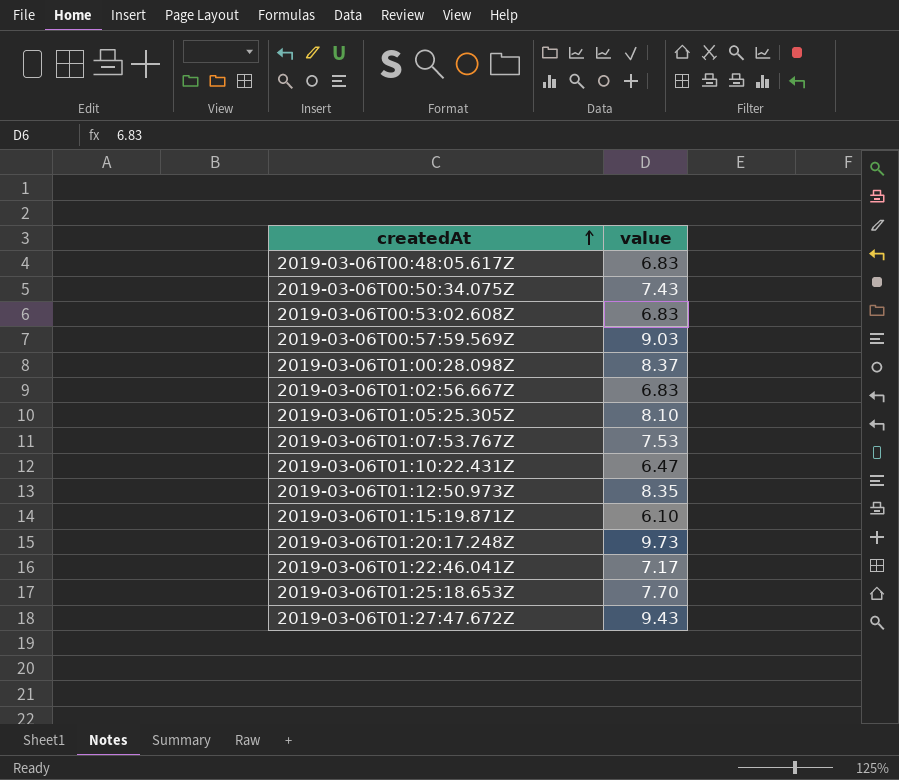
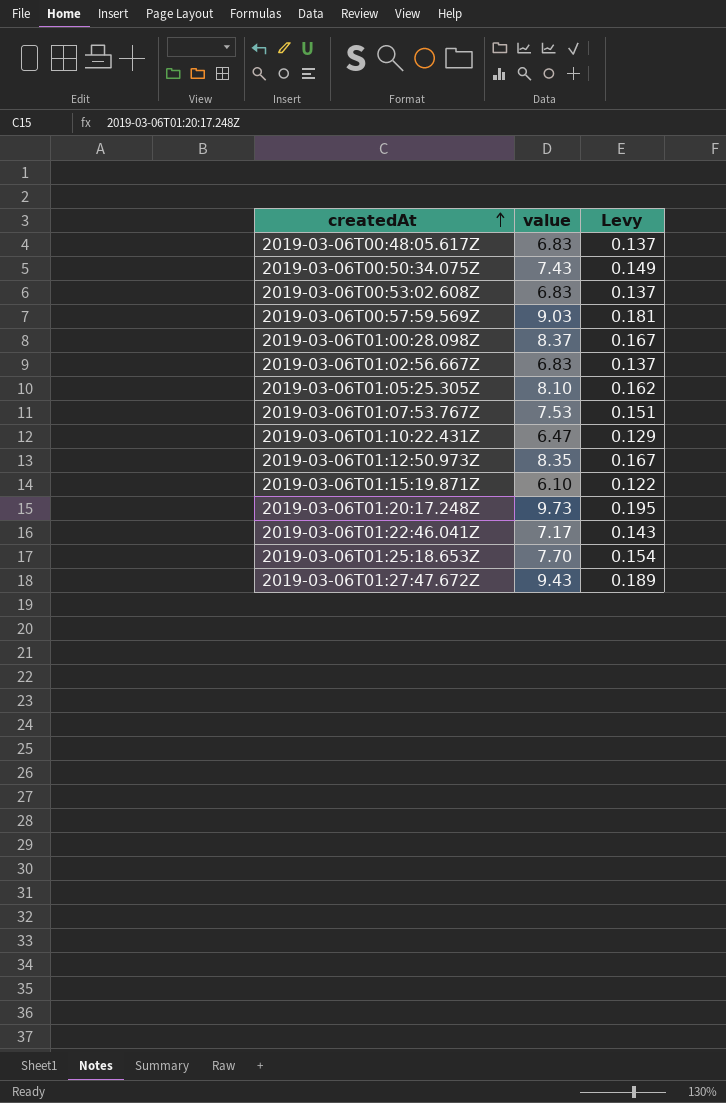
column Levy | formula: none -> [value] * 0.02

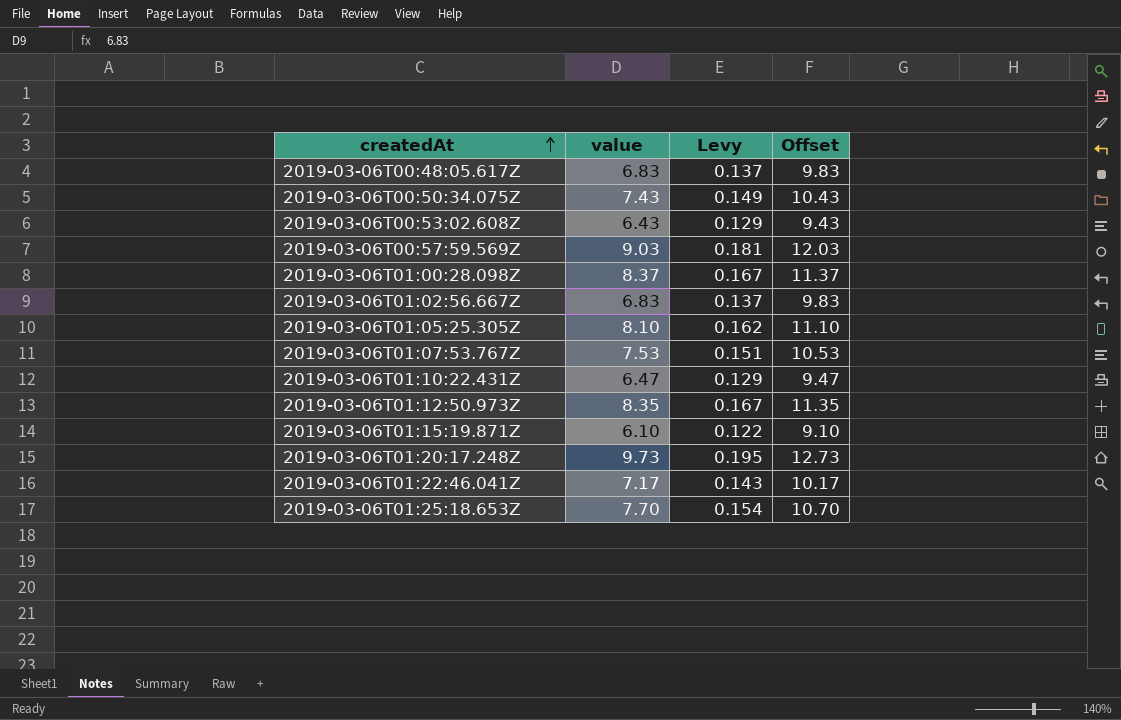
column Offset | formula: none -> [value] + 3
row 2019-03-06T01:27:47.672Z: 9.43 | 0.189 -> none
2019-03-06T00:53:02.608Z | value: 6.83 -> 6.43
2019-03-06T00:53:02.608Z | Levy: 0.137 -> 0.129

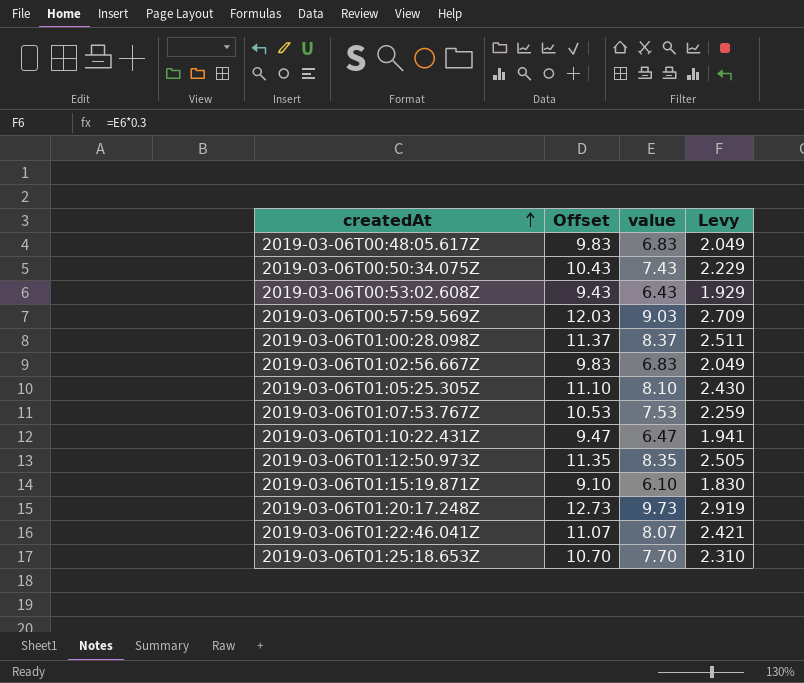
column Offset | position: 4 -> 2
column Levy | formula: [value] * 0.02 -> [value] * 0.3
2019-03-06T01:22:46.041Z | Offset: 10.17 -> 11.07
2019-03-06T01:22:46.041Z | value: 7.17 -> 8.07

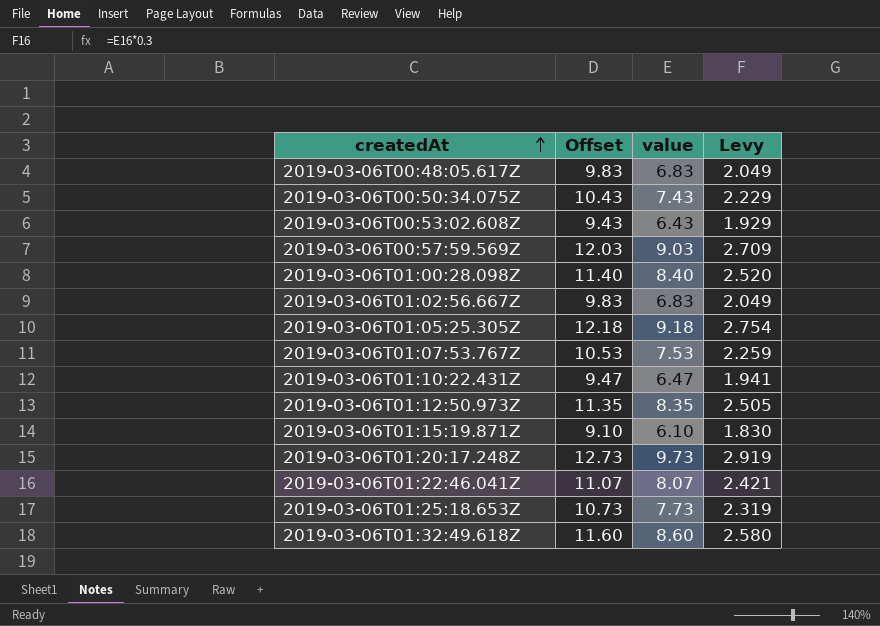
2019-03-06T01:00:28.098Z | Offset: 11.37 -> 11.40
2019-03-06T01:00:28.098Z | value: 8.37 -> 8.40
2019-03-06T01:00:28.098Z | Levy: 2.511 -> 2.520
2019-03-06T01:05:25.305Z | Offset: 11.10 -> 12.18
2019-03-06T01:05:25.305Z | value: 8.10 -> 9.18
2019-03-06T01:05:25.305Z | Levy: 2.430 -> 2.754
2019-03-06T01:25:18.653Z | Offset: 10.70 -> 10.73
2019-03-06T01:25:18.653Z | value: 7.70 -> 7.73
2019-03-06T01:25:18.653Z | Levy: 2.310 -> 2.319
row 2019-03-06T01:32:49.618Z: none -> 11.60 | 8.60 | 2.580

